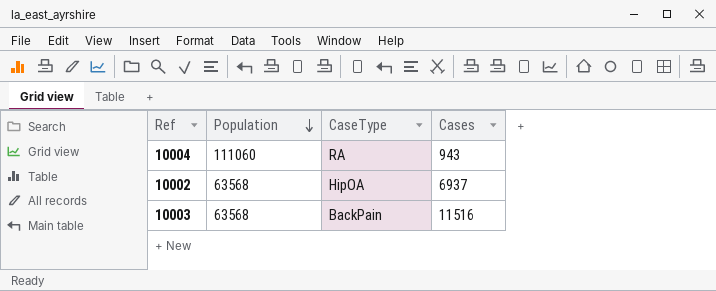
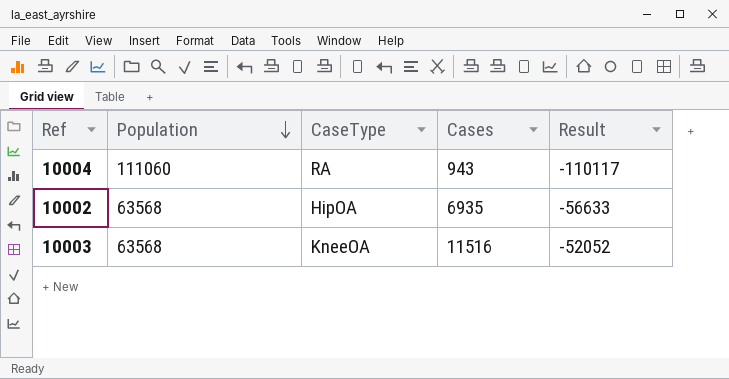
column Result | formula: none -> [Cases] - [Population]
10002 | Cases: 6937 -> 6935
10003 | CaseType: BackPain -> KneeOA

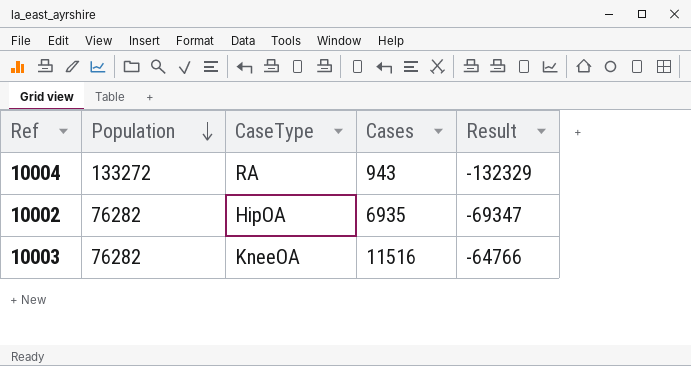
10004 | Population: 111060 -> 133272
10004 | Result: -110117 -> -132329
10002 | Population: 63568 -> 76282
10002 | Result: -56633 -> -69347
10003 | Population: 63568 -> 76282
10003 | Result: -52052 -> -64766

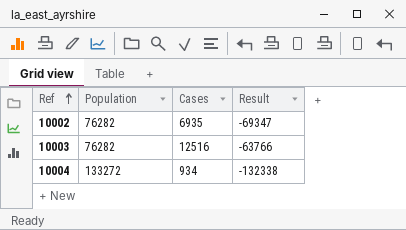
row order: Population descending -> Ref ascending
column CaseType | position: 3 -> none
10003 | Cases: 11516 -> 12516
10003 | Result: -64766 -> -63766
10004 | Cases: 943 -> 934
10004 | Result: -132329 -> -132338

